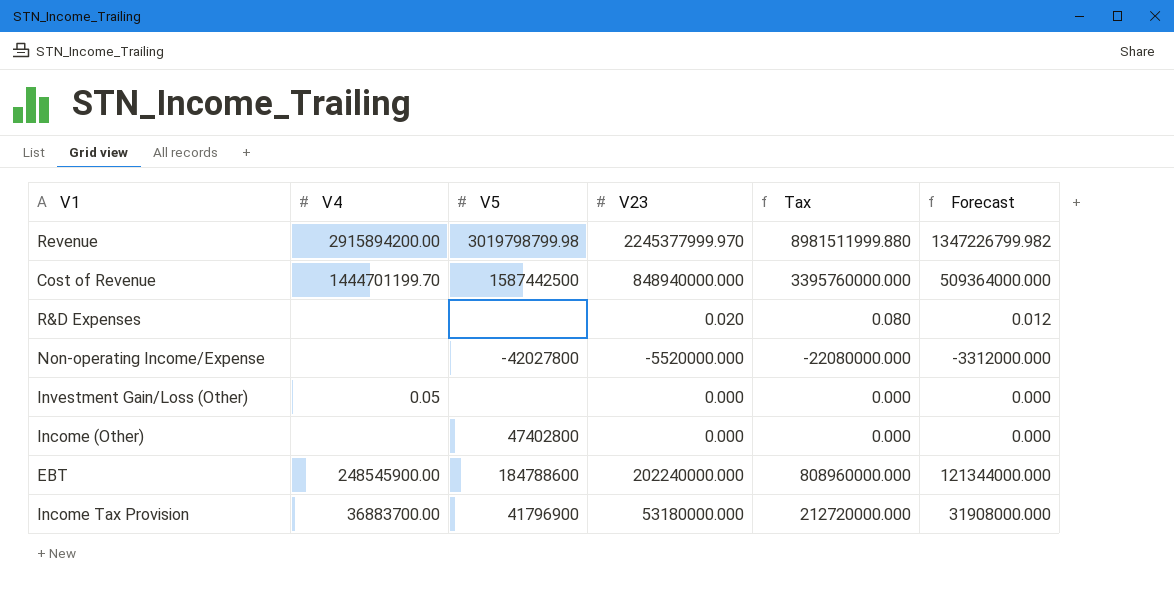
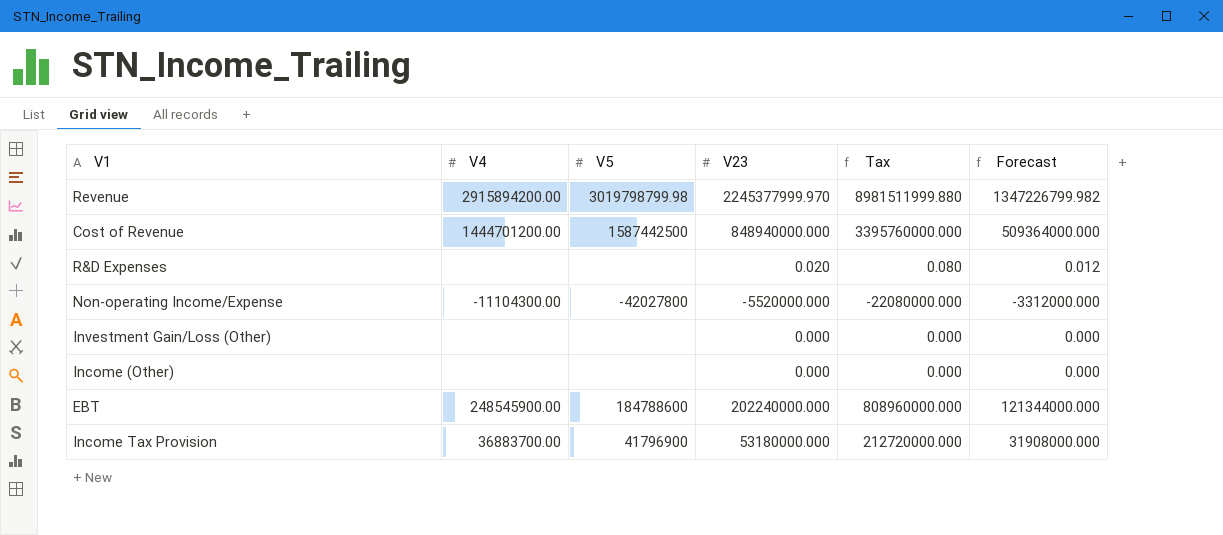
Cost of Revenue | V4: 1444701199.70 -> 1444701200.00
Non-operating Income/Expense | V4: none -> -11104300.00
Investment Gain/Loss (Other) | V4: 0.05 -> none
Income (Other) | V5: 47402800 -> none

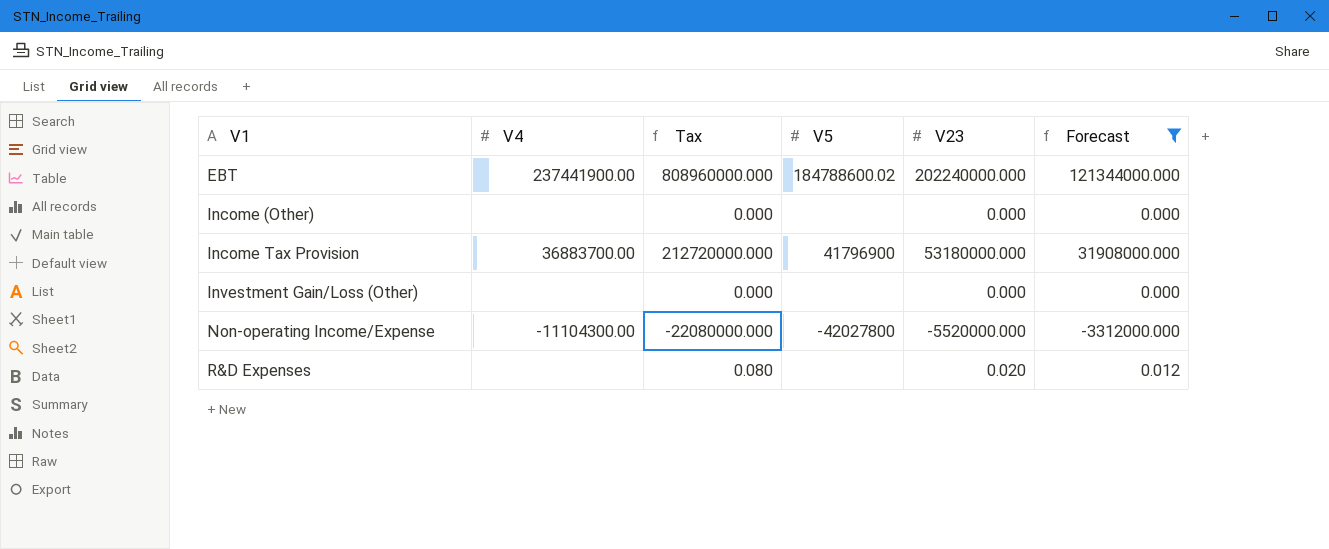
filter: none -> Forecast <= 121344000.000
row order: none -> V1 ascending
column Tax | position: 5 -> 3
EBT | V4: 248545900.00 -> 237441900.00
EBT | V5: 184788600 -> 184788600.02

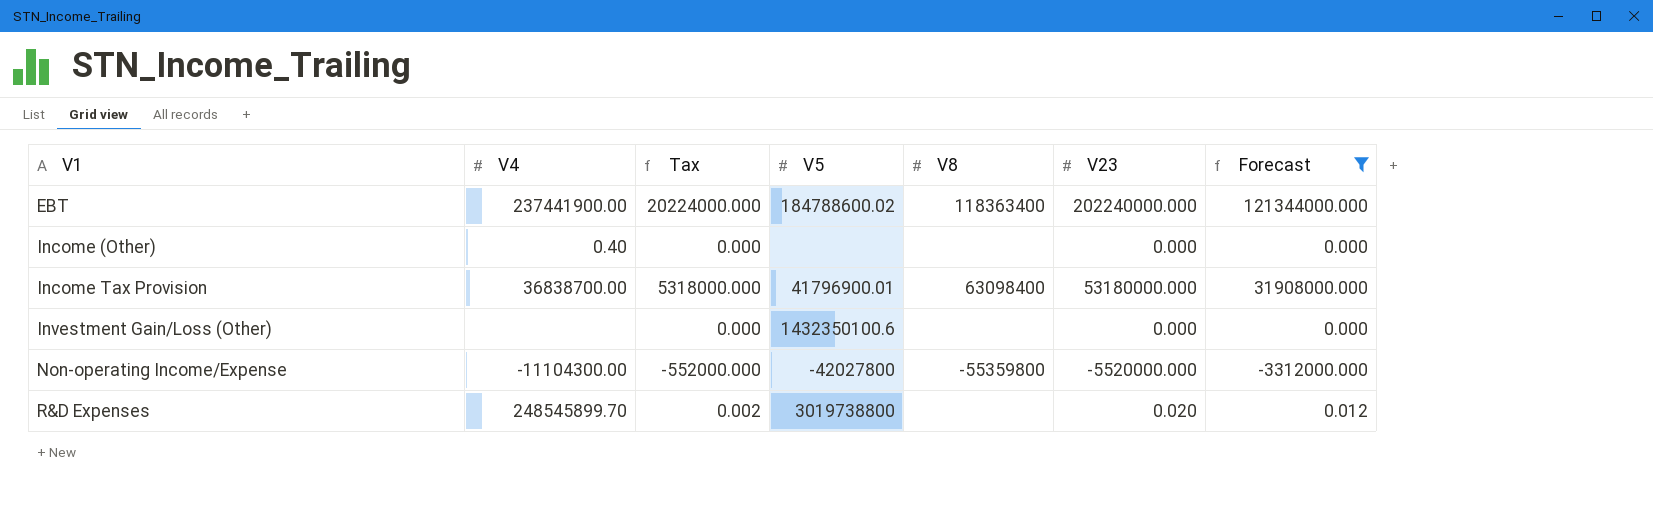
column Tax | formula: [V23] * 4 -> [V23] * 0.1
column V8 | position: none -> 5
Income (Other) | V4: none -> 0.40
Income Tax Provision | V4: 36883700.00 -> 36838700.00
Income Tax Provision | V5: 41796900 -> 41796900.01
Investment Gain/Loss (Other) | V5: none -> 1432350100.6
R&D Expenses | V4: none -> 248545899.70
R&D Expenses | V5: none -> 3019738800

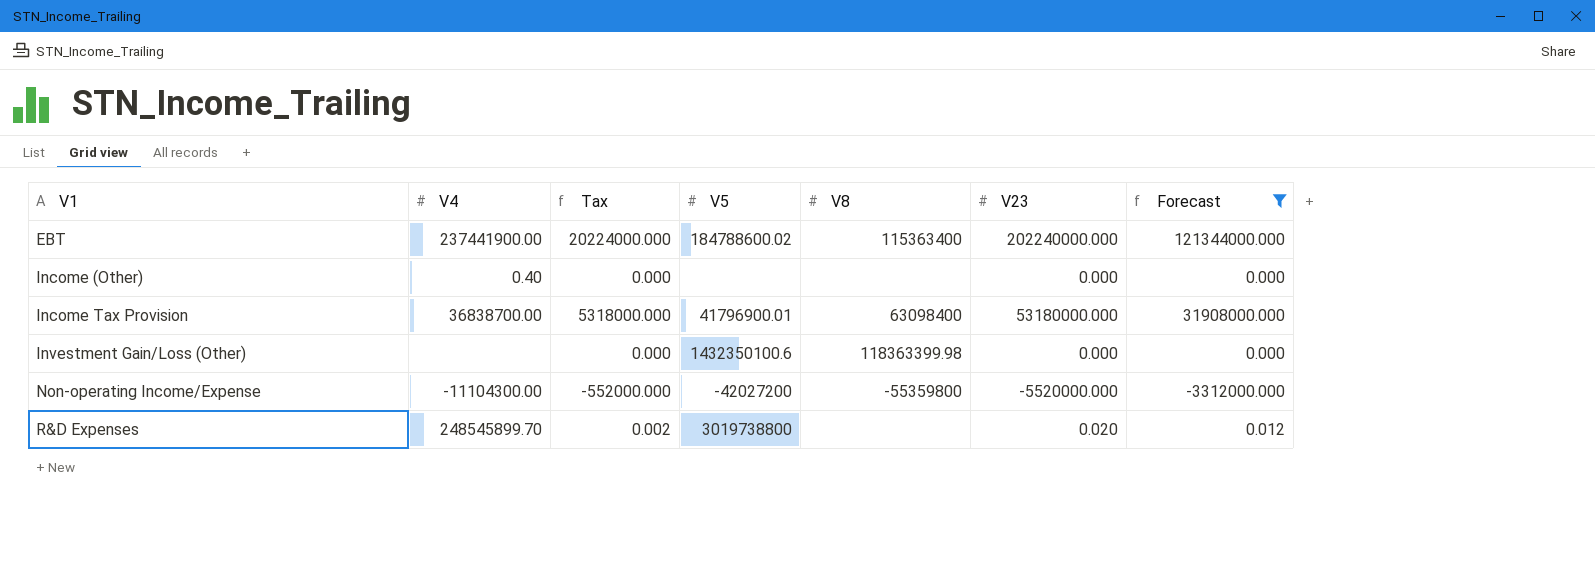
EBT | V8: 118363400 -> 115363400
Investment Gain/Loss (Other) | V8: none -> 118363399.98
Non-operating Income/Expense | V5: -42027800 -> -42027200

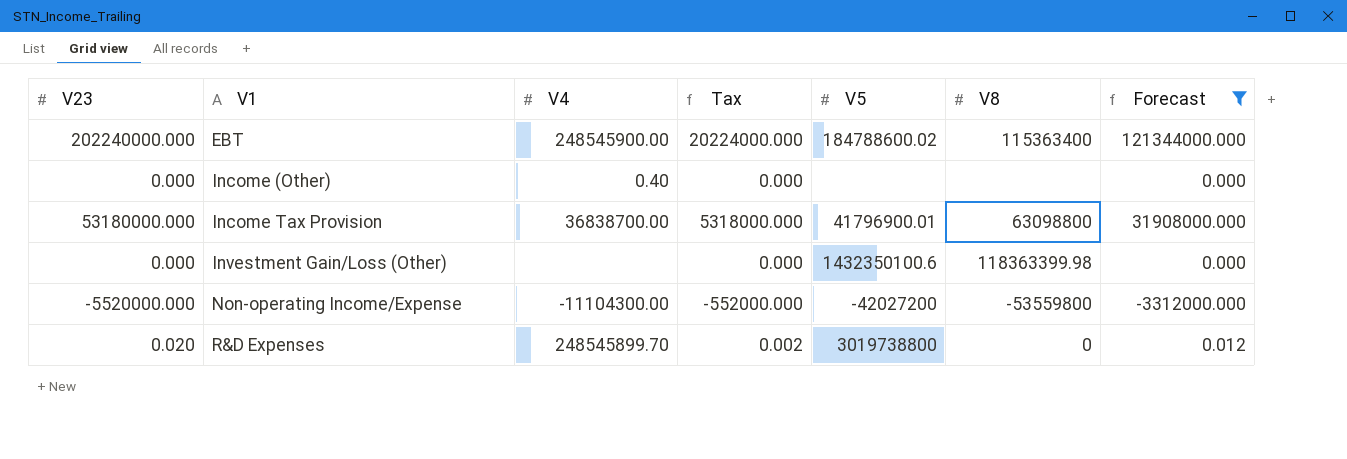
column V23 | position: 6 -> 1
EBT | V4: 237441900.00 -> 248545900.00
Income Tax Provision | V8: 63098400 -> 63098800
Non-operating Income/Expense | V8: -55359800 -> -53559800
R&D Expenses | V8: none -> 0

